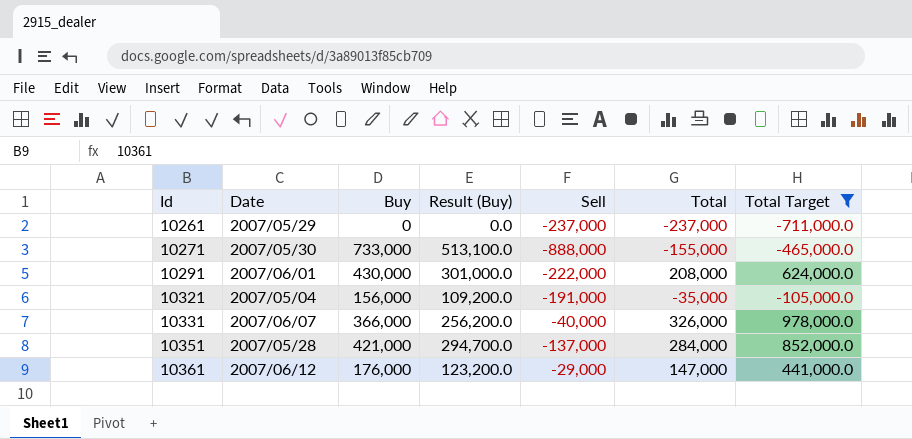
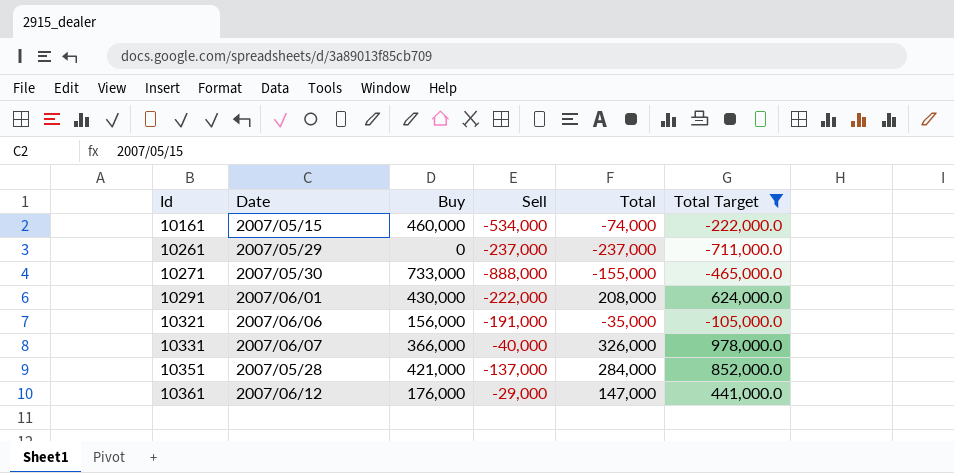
column Result (Buy) | formula: [Buy] * 0.7 -> none
row 10161: none -> 2007/05/15 | 460,000 | -534,000 | -74,000 | -222,000.0
10321 | Date: 2007/05/04 -> 2007/06/06

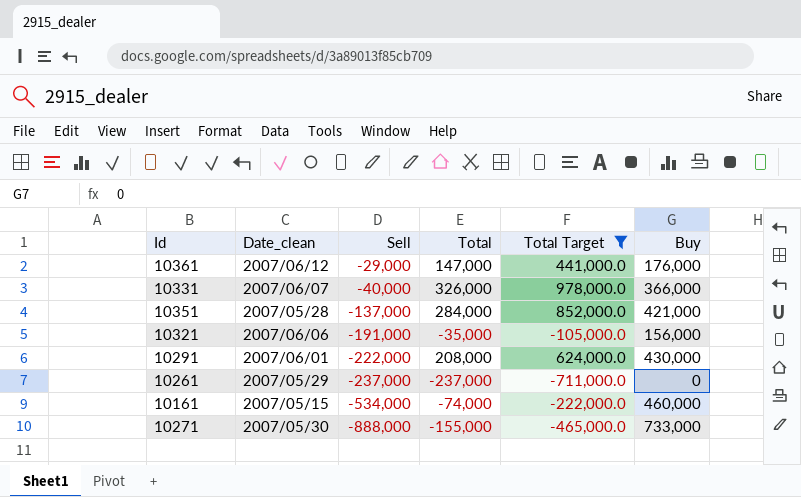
row order: Id ascending -> Sell descending
column name: Date -> Date_clean
column Buy | position: 3 -> 6

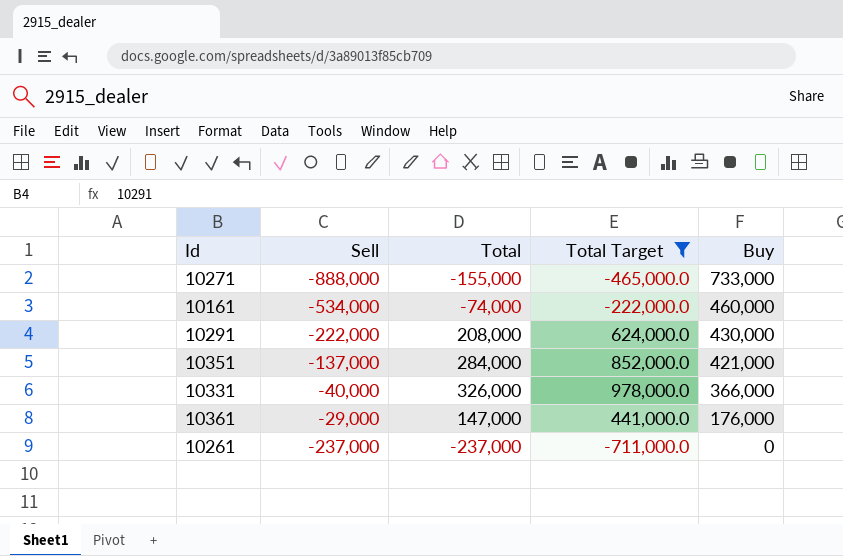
row order: Sell descending -> Buy descending
column Date_clean | position: 2 -> none
row 10321: 2007/06/06 | -191,000 | -35,000 | -105,000.0 | 156,000 -> none

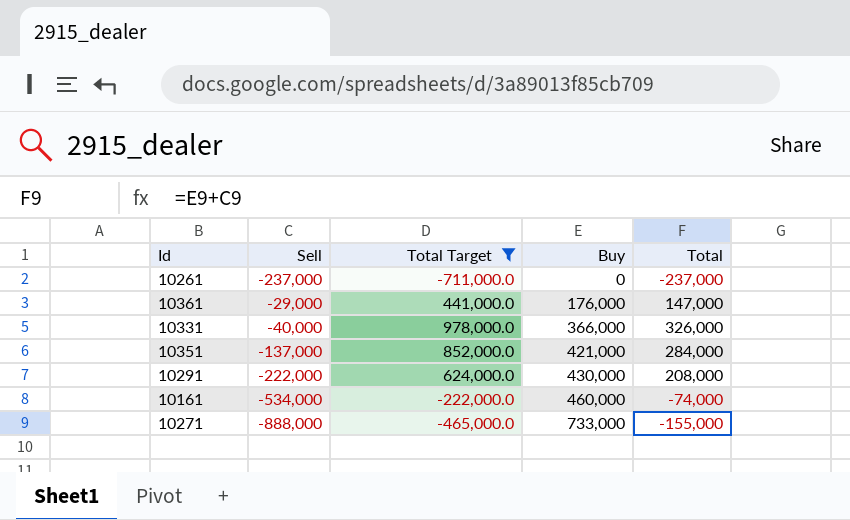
row order: Buy descending -> Buy ascending
column Total | position: 3 -> 5

